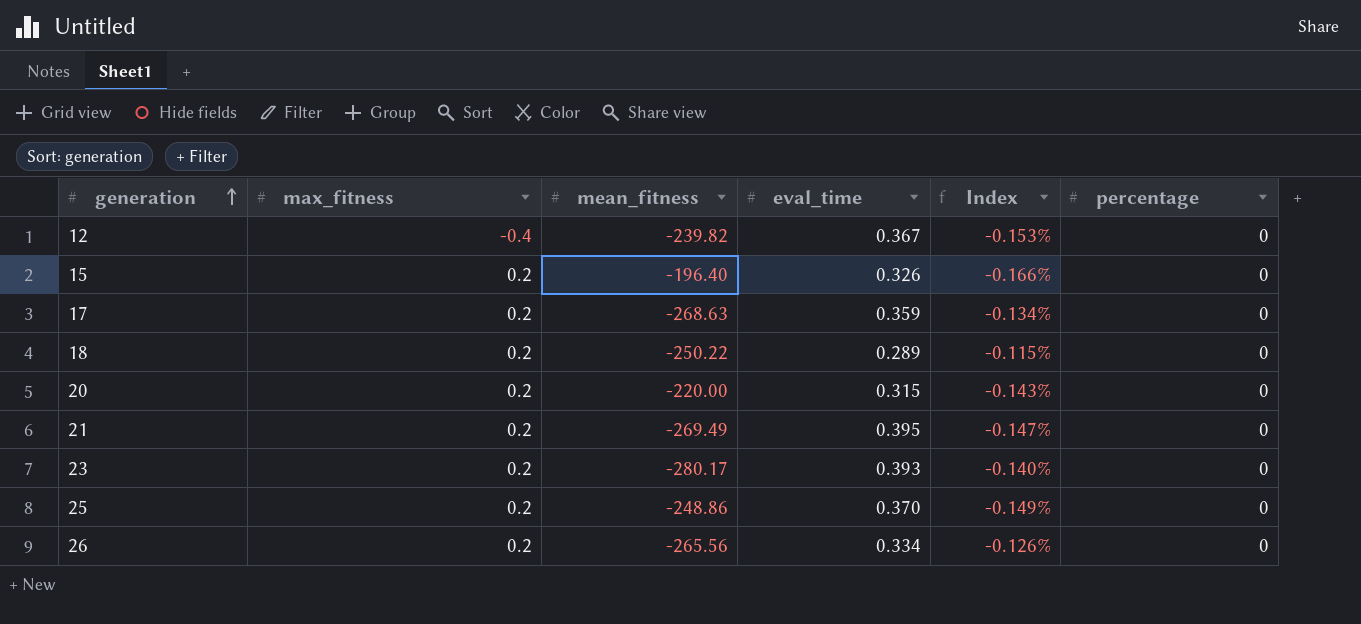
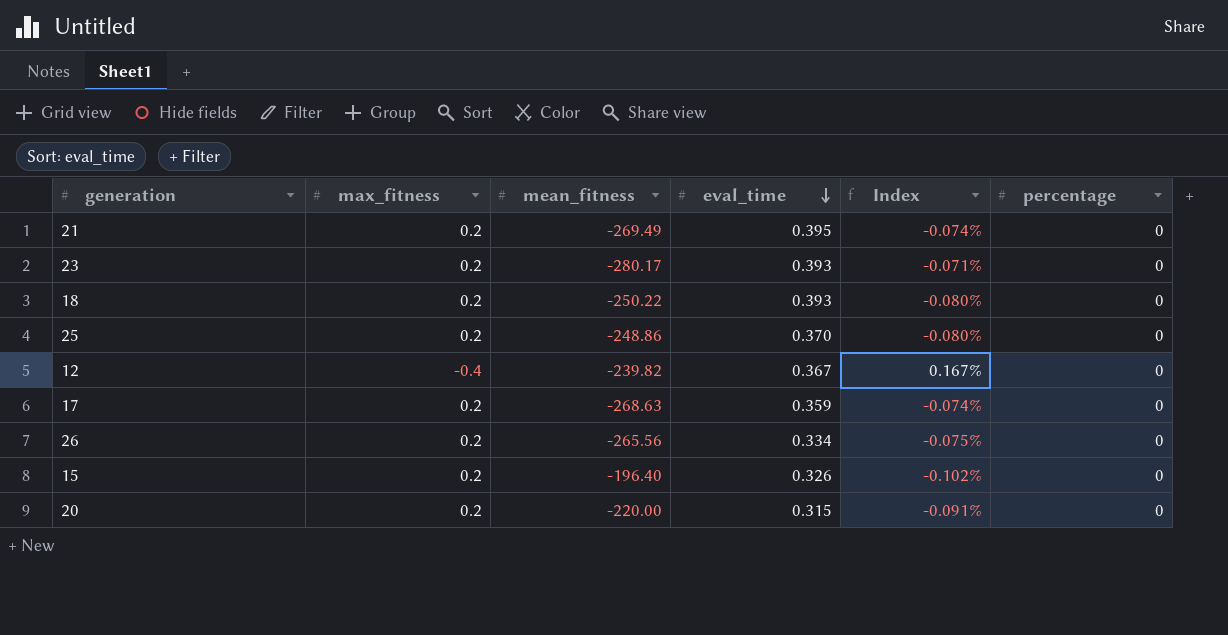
row order: generation ascending -> eval_time descending
column Index | formula: [eval_time] / [mean_fitness] -> [max_fitness] / [mean_fitness]
18 | eval_time: 0.289 -> 0.393

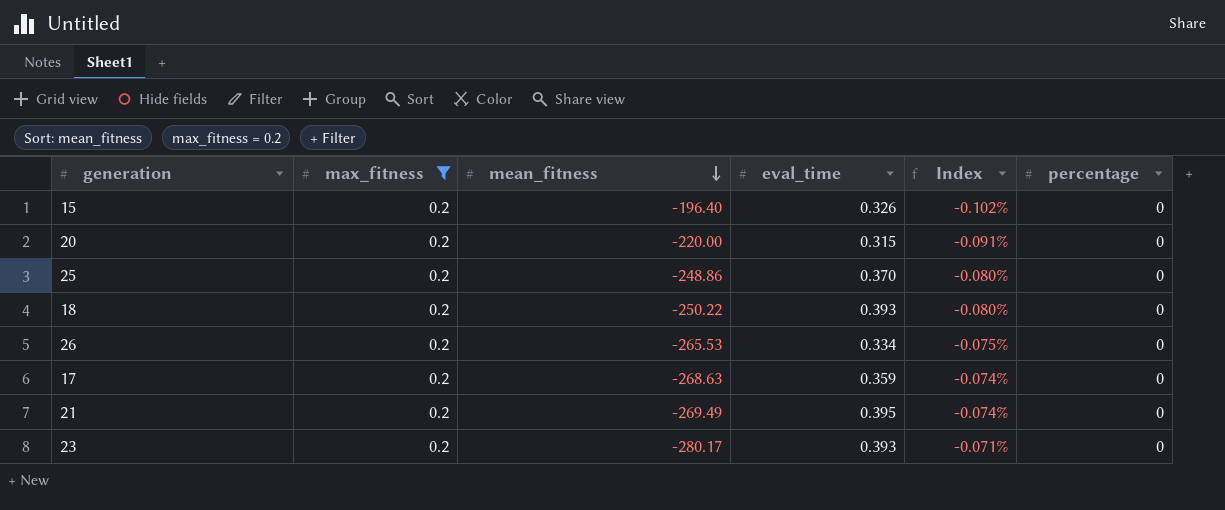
filter: none -> max_fitness = 0.2
row order: eval_time descending -> mean_fitness descending
26 | mean_fitness: -265.56 -> -265.53

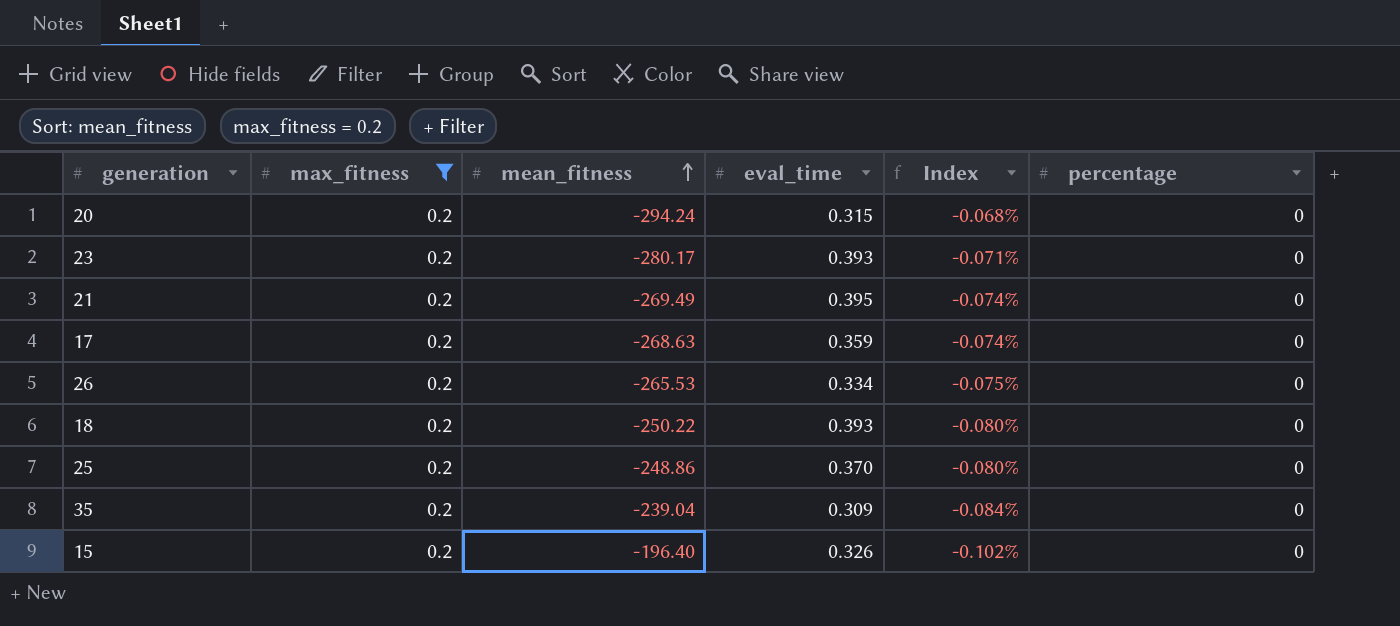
row order: mean_fitness descending -> mean_fitness ascending
20 | mean_fitness: -220.00 -> -294.24
20 | Index: -0.091% -> -0.068%
row 35: none -> 0.2 | -239.04 | 0.309 | -0.084% | 0

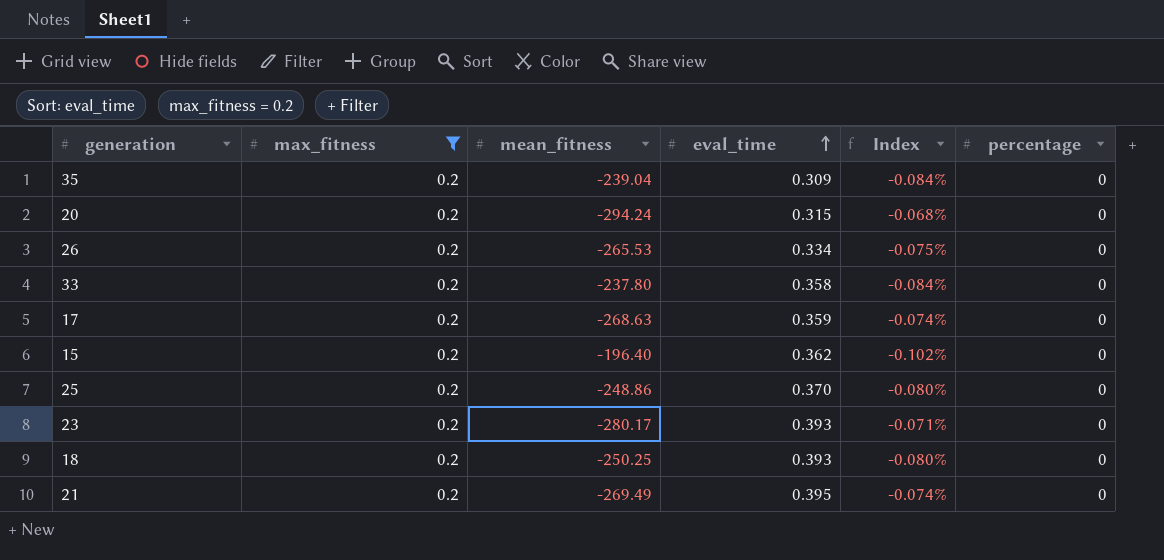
row order: mean_fitness ascending -> eval_time ascending
row 33: none -> 0.2 | -237.80 | 0.358 | -0.084% | 0
15 | eval_time: 0.326 -> 0.362
18 | mean_fitness: -250.22 -> -250.25

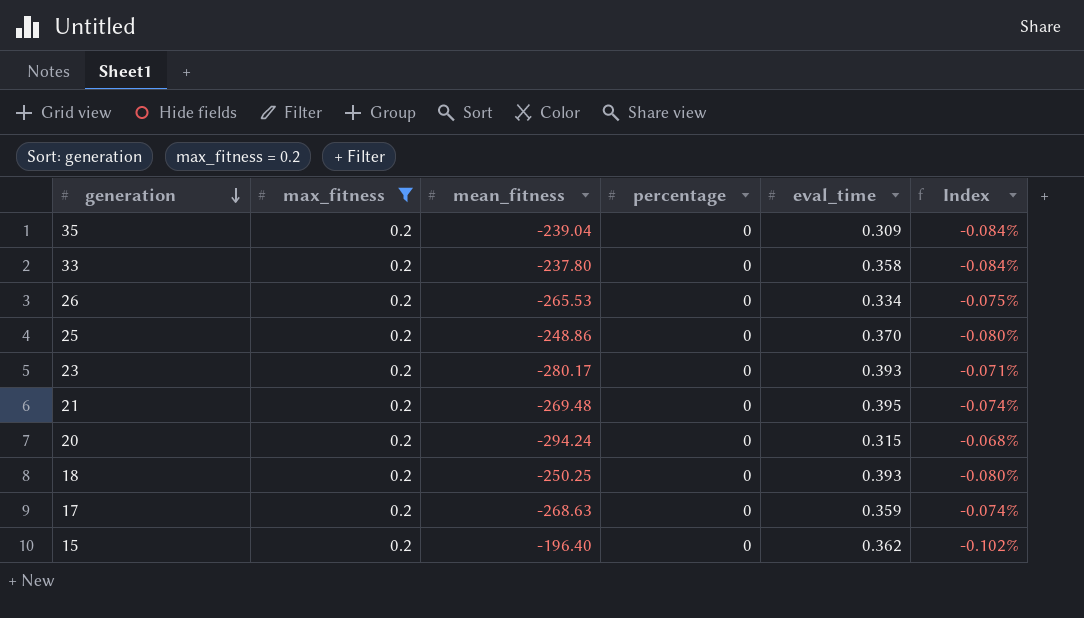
row order: eval_time ascending -> generation descending
column percentage | position: 6 -> 4
21 | mean_fitness: -269.49 -> -269.48

